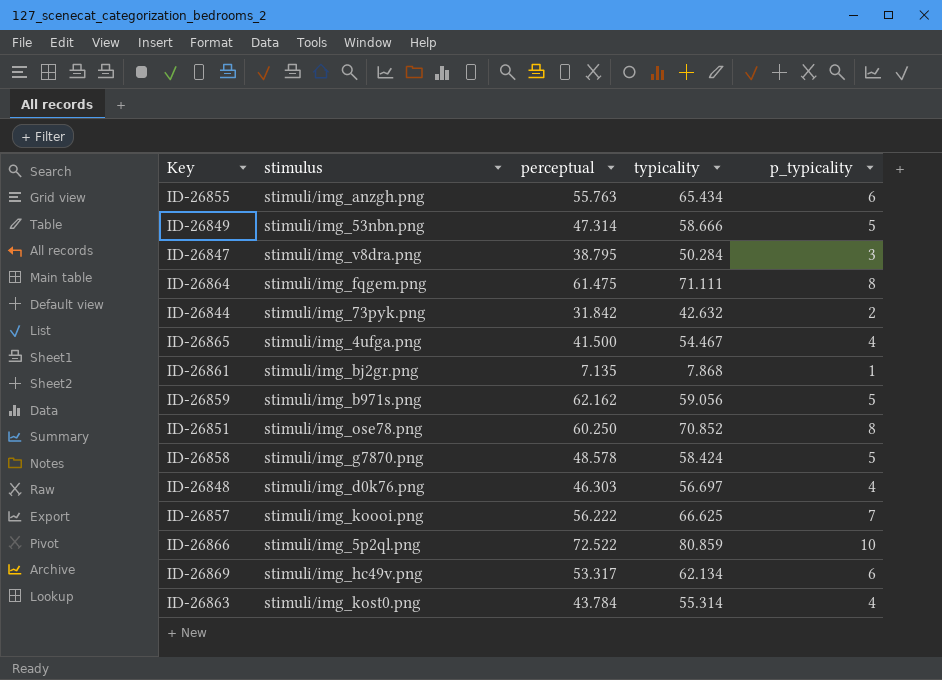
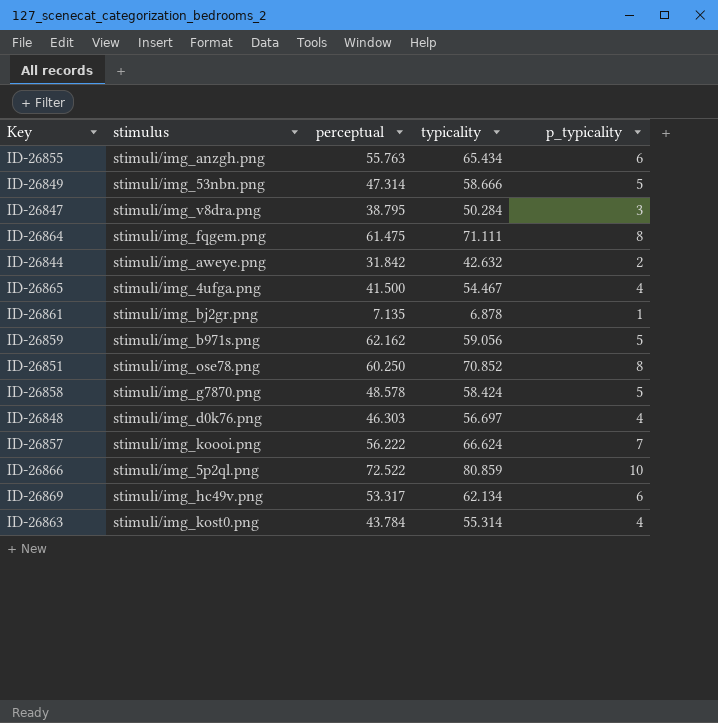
ID-26844 | stimulus: stimuli/img_73pyk.png -> stimuli/img_aweye.png
ID-26861 | typicality: 7.868 -> 6.878
ID-26857 | typicality: 66.625 -> 66.624

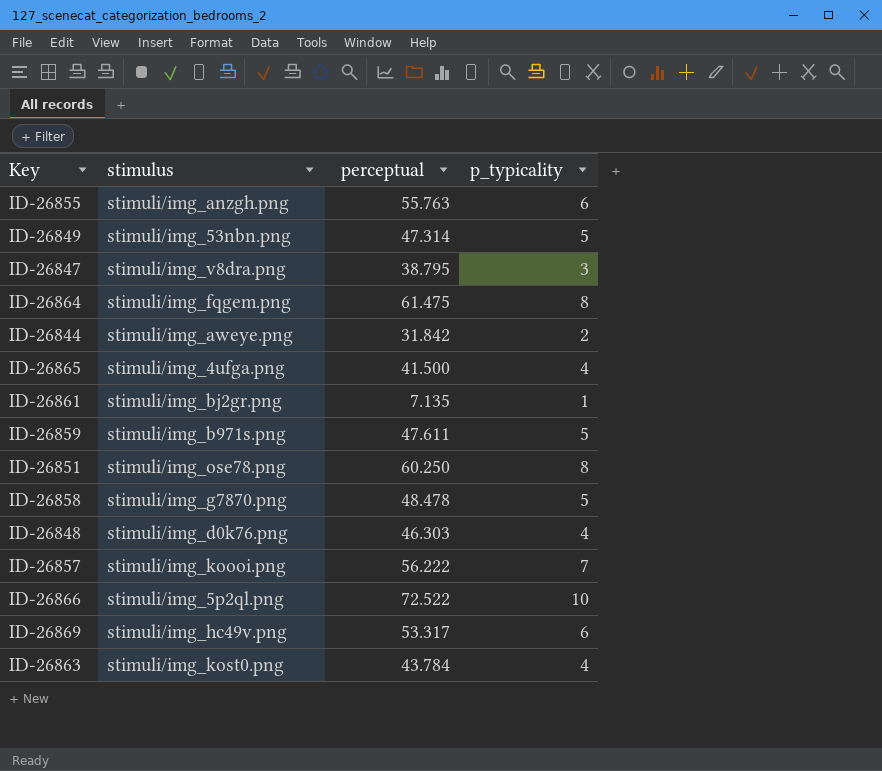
column typicality | position: 4 -> none
ID-26859 | perceptual: 62.162 -> 47.611
ID-26858 | perceptual: 48.578 -> 48.478

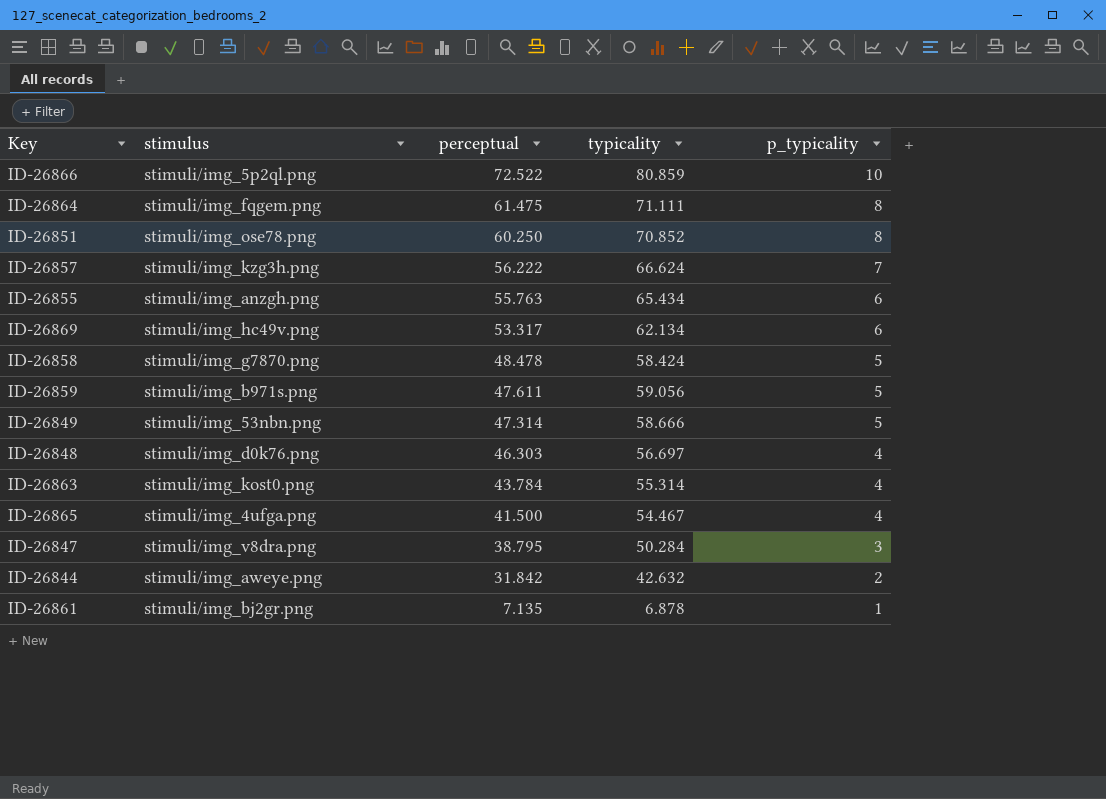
row order: none -> perceptual descending
column typicality | position: none -> 4
ID-26857 | stimulus: stimuli/img_koooi.png -> stimuli/img_kzg3h.png

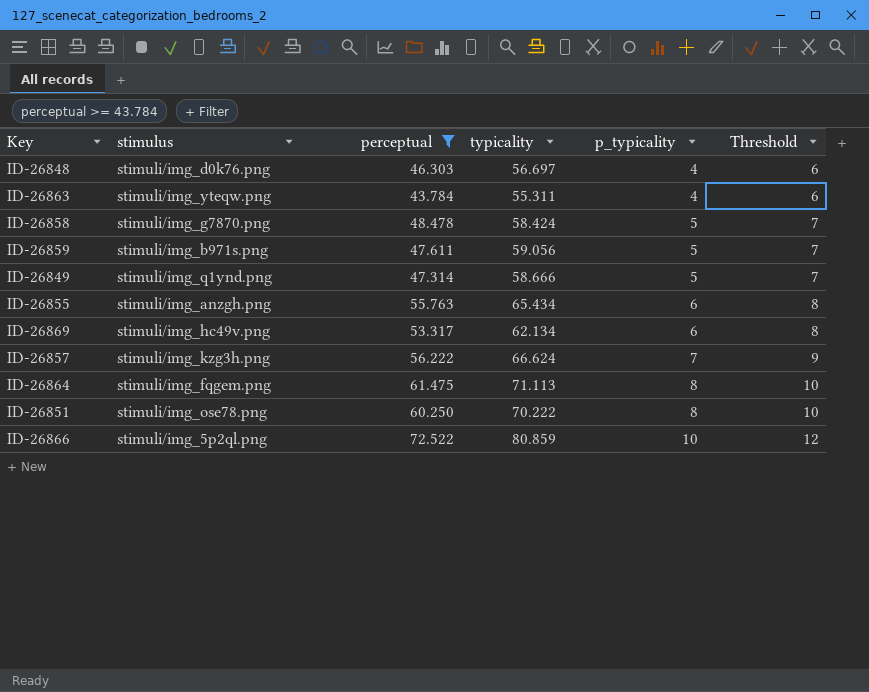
filter: none -> perceptual >= 43.784
row order: perceptual descending -> p_typicality ascending
column Threshold | formula: none -> [p_typicality] + 2
ID-26863 | stimulus: stimuli/img_kost0.png -> stimuli/img_yteqw.png
ID-26863 | typicality: 55.314 -> 55.311
ID-26849 | stimulus: stimuli/img_53nbn.png -> stimuli/img_q1ynd.png
ID-26864 | typicality: 71.111 -> 71.113
ID-26851 | typicality: 70.852 -> 70.222

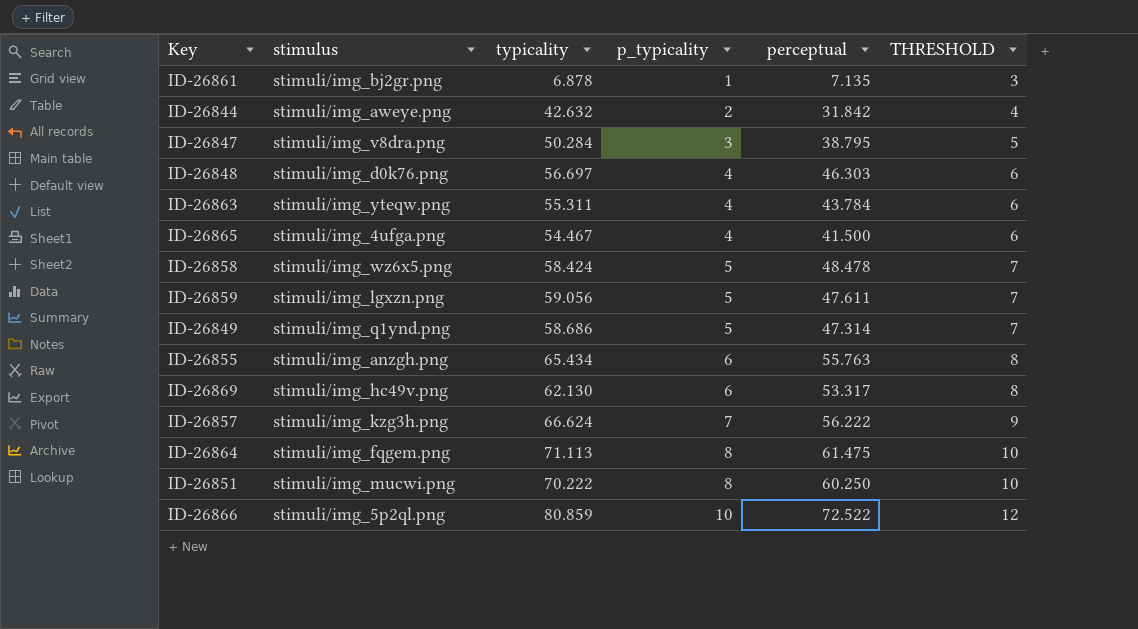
filter: perceptual >= 43.784 -> none
column perceptual | position: 3 -> 5
column name: Threshold -> THRESHOLD
ID-26858 | stimulus: stimuli/img_g7870.png -> stimuli/img_wz6x5.png
ID-26859 | stimulus: stimuli/img_b971s.png -> stimuli/img_lgxzn.png
ID-26849 | typicality: 58.666 -> 58.686
ID-26869 | typicality: 62.134 -> 62.130
ID-26851 | stimulus: stimuli/img_ose78.png -> stimuli/img_mucwi.png

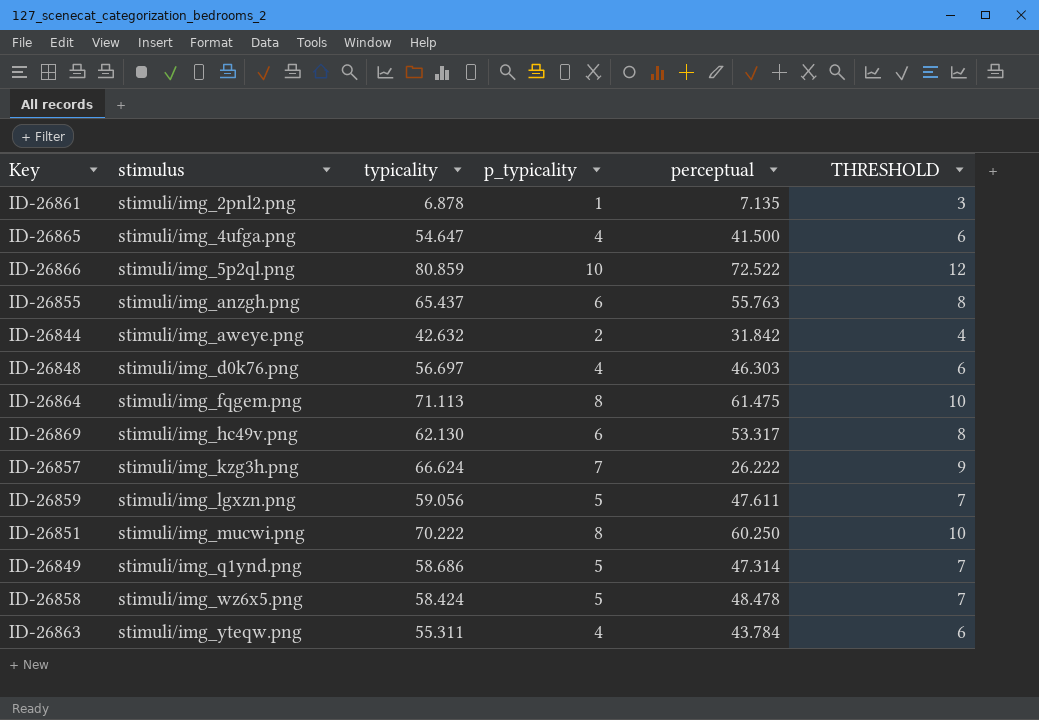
row order: p_typicality ascending -> stimulus ascending
row ID-26847: stimuli/img_v8dra.png | 50.284 | 3 | 38.795 | 5 -> none
ID-26861 | stimulus: stimuli/img_bj2gr.png -> stimuli/img_2pnl2.png
ID-26865 | typicality: 54.467 -> 54.647
ID-26855 | typicality: 65.434 -> 65.437
ID-26857 | perceptual: 56.222 -> 26.222

